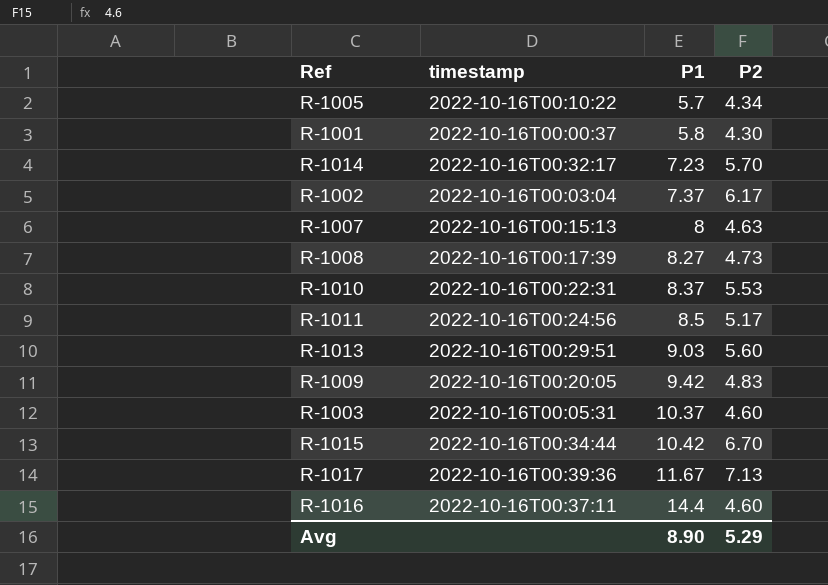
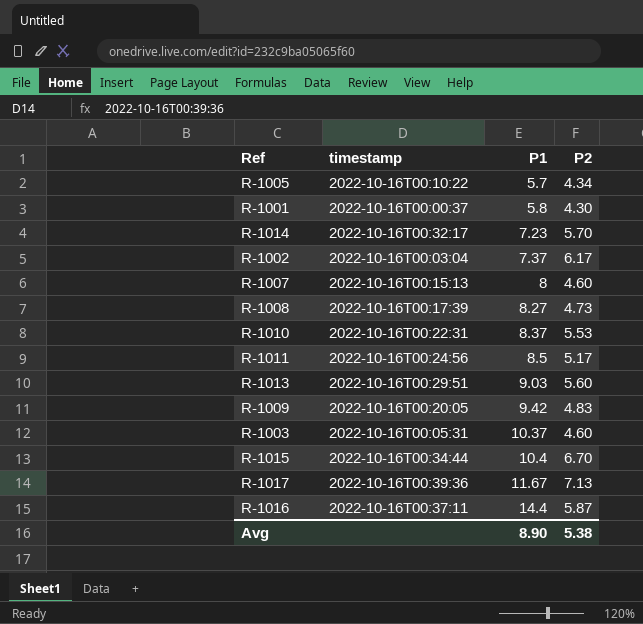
R-1007 | P2: 4.63 -> 4.60
R-1015 | P1: 10.42 -> 10.4
R-1016 | P2: 4.60 -> 5.87
Avg | P2: 5.29 -> 5.38

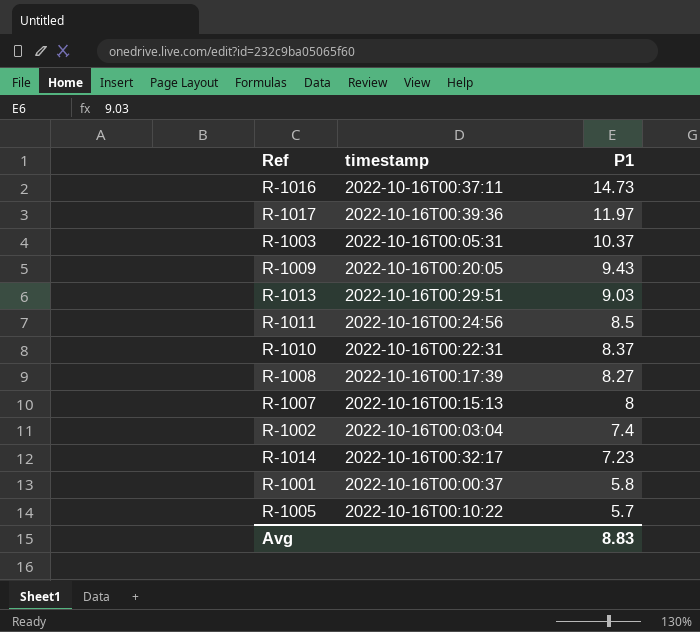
row order: P1 ascending -> P1 descending
column P2 | position: 4 -> none
row R-1015: 2022-10-16T00:34:44 | 10.4 | 6.70 -> none
R-1016 | P1: 14.4 -> 14.73
R-1017 | P1: 11.67 -> 11.97
R-1009 | P1: 9.42 -> 9.43
R-1002 | P1: 7.37 -> 7.4
Avg | P1: 8.90 -> 8.83

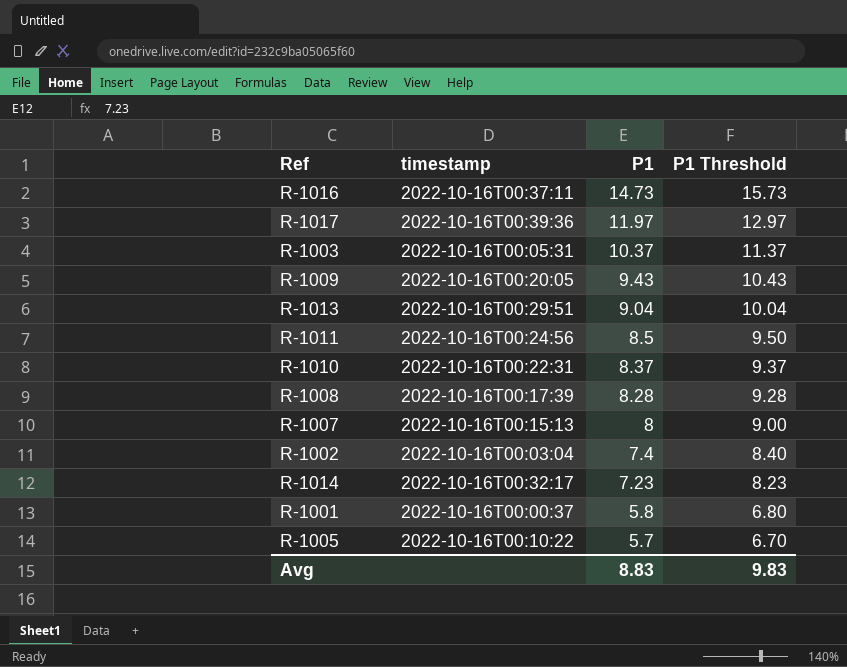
column P1 Threshold | formula: none -> [P1] + 1
R-1013 | P1: 9.03 -> 9.04
R-1008 | P1: 8.27 -> 8.28

